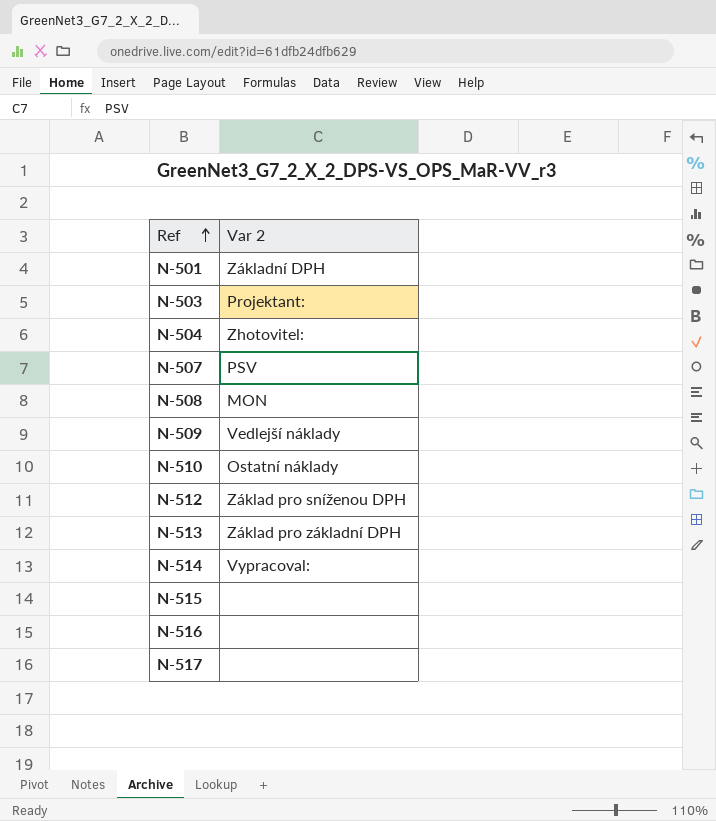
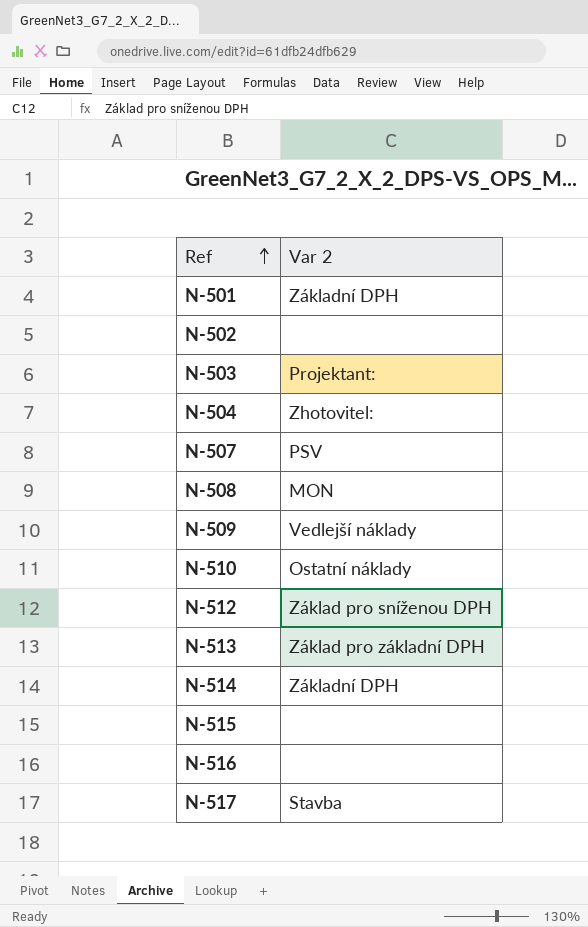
row N-502: none -> none
N-514 | Var 2: Vypracoval: -> Základní DPH
N-517 | Var 2: none -> Stavba

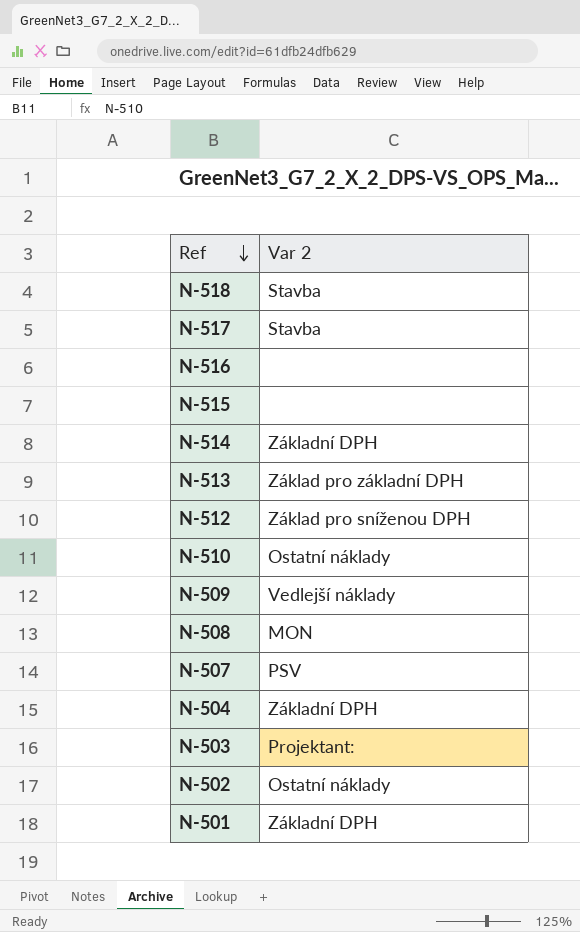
row order: Ref ascending -> Ref descending
row N-518: none -> Stavba
N-504 | Var 2: Zhotovitel: -> Základní DPH
N-502 | Var 2: none -> Ostatní náklady

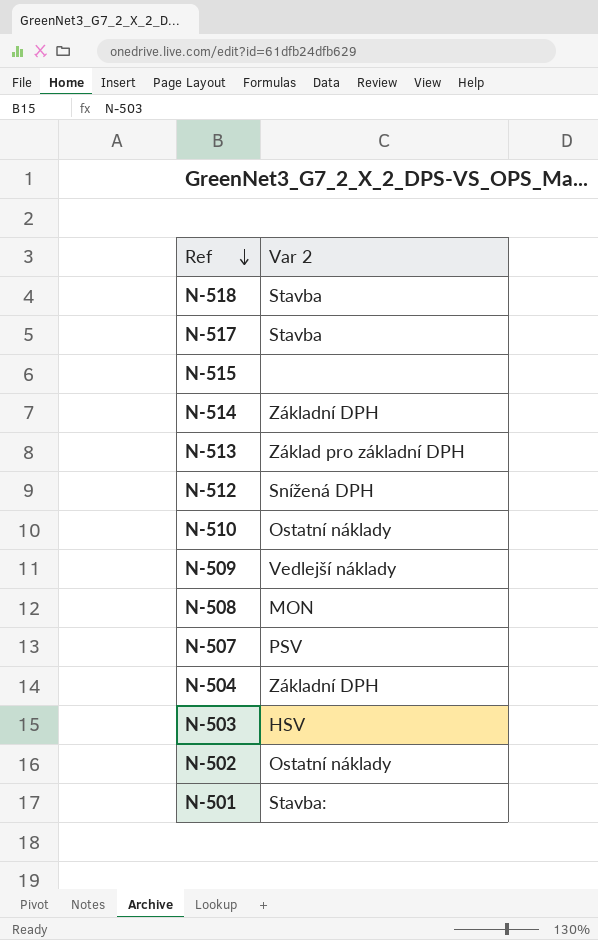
row N-516: none -> none
N-512 | Var 2: Základ pro sníženou DPH -> Snížená DPH
N-503 | Var 2: Projektant: -> HSV
N-501 | Var 2: Základní DPH -> Stavba:

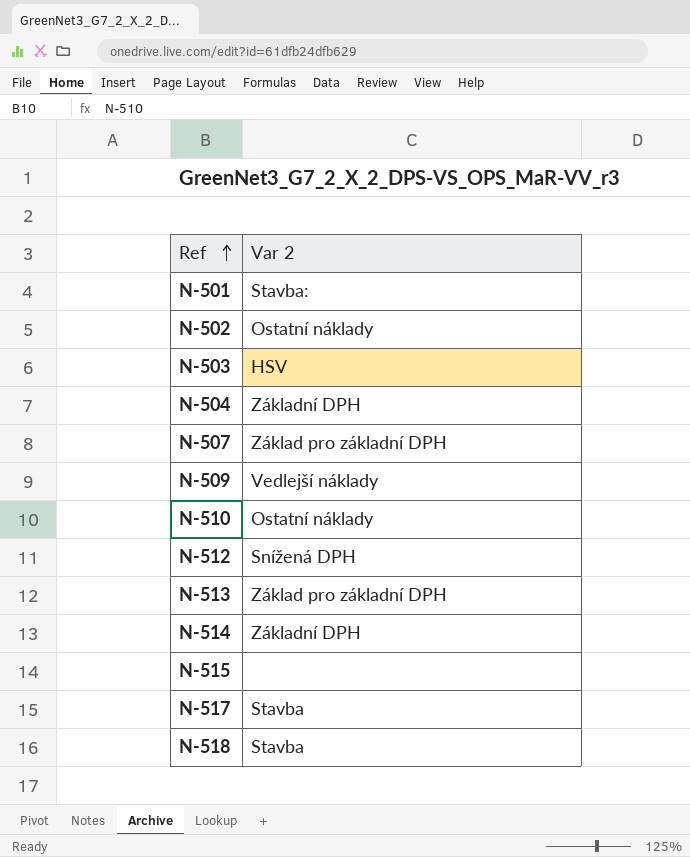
row order: Ref descending -> Ref ascending
row N-508: MON -> none
N-507 | Var 2: PSV -> Základ pro základní DPH

